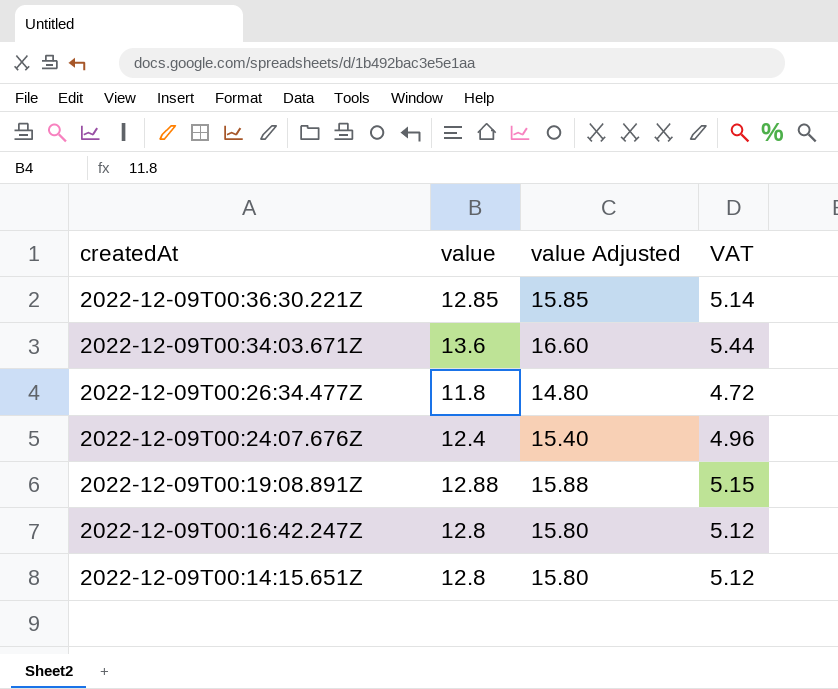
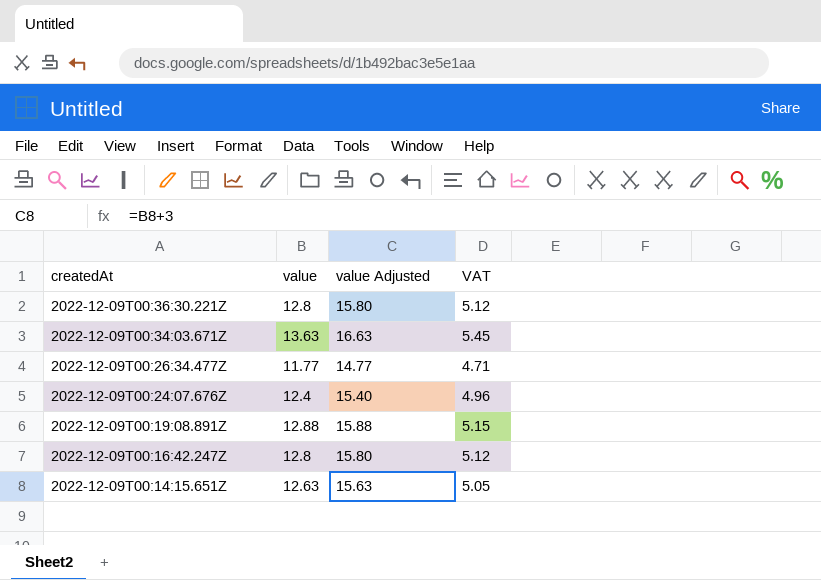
2022-12-09T00:36:30.221Z | value: 12.85 -> 12.8
2022-12-09T00:36:30.221Z | value Adjusted: 15.85 -> 15.80
2022-12-09T00:36:30.221Z | VAT: 5.14 -> 5.12
2022-12-09T00:34:03.671Z | value: 13.6 -> 13.63
2022-12-09T00:34:03.671Z | value Adjusted: 16.60 -> 16.63
2022-12-09T00:34:03.671Z | VAT: 5.44 -> 5.45
2022-12-09T00:26:34.477Z | value: 11.8 -> 11.77
2022-12-09T00:26:34.477Z | value Adjusted: 14.80 -> 14.77
2022-12-09T00:26:34.477Z | VAT: 4.72 -> 4.71
2022-12-09T00:14:15.651Z | value: 12.8 -> 12.63
2022-12-09T00:14:15.651Z | value Adjusted: 15.80 -> 15.63
2022-12-09T00:14:15.651Z | VAT: 5.12 -> 5.05

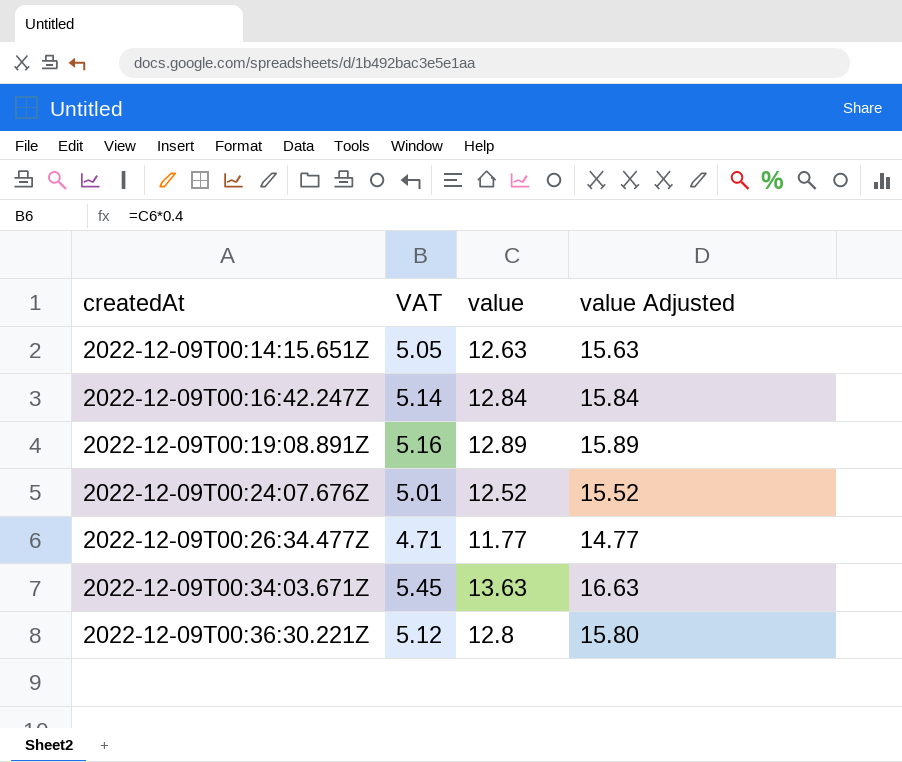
row order: createdAt descending -> createdAt ascending
column VAT | position: 4 -> 2
2022-12-09T00:16:42.247Z | VAT: 5.12 -> 5.14
2022-12-09T00:16:42.247Z | value: 12.8 -> 12.84
2022-12-09T00:16:42.247Z | value Adjusted: 15.80 -> 15.84
2022-12-09T00:19:08.891Z | VAT: 5.15 -> 5.16
2022-12-09T00:19:08.891Z | value: 12.88 -> 12.89
2022-12-09T00:19:08.891Z | value Adjusted: 15.88 -> 15.89
2022-12-09T00:24:07.676Z | VAT: 4.96 -> 5.01
2022-12-09T00:24:07.676Z | value: 12.4 -> 12.52
2022-12-09T00:24:07.676Z | value Adjusted: 15.40 -> 15.52

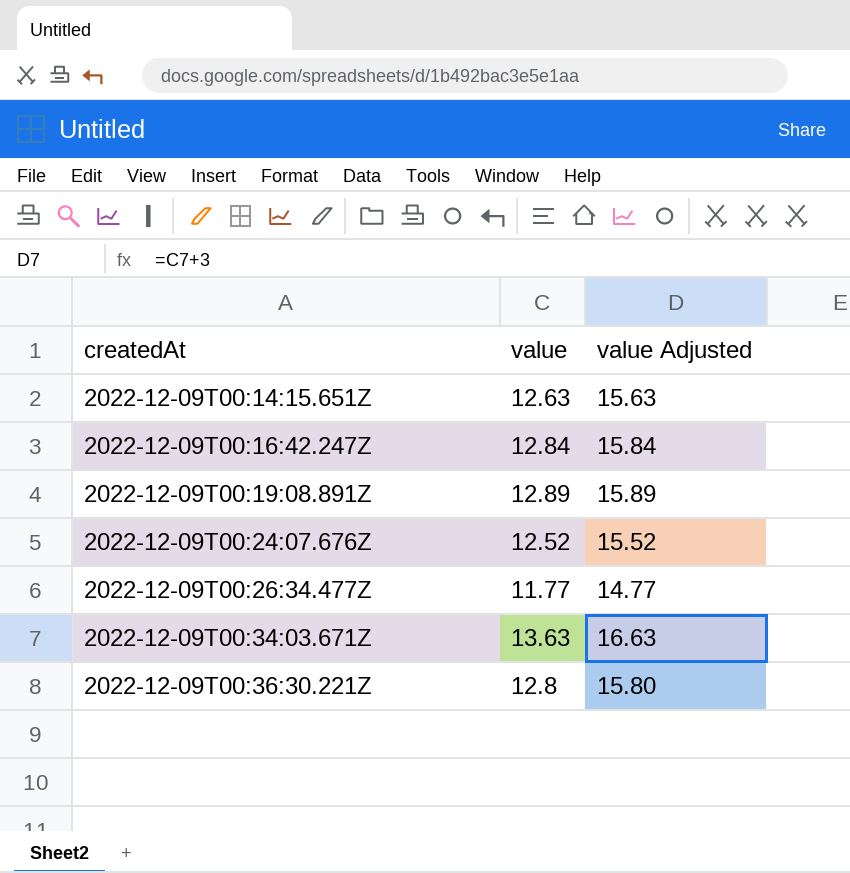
column VAT | formula: [value] * 0.4 -> none

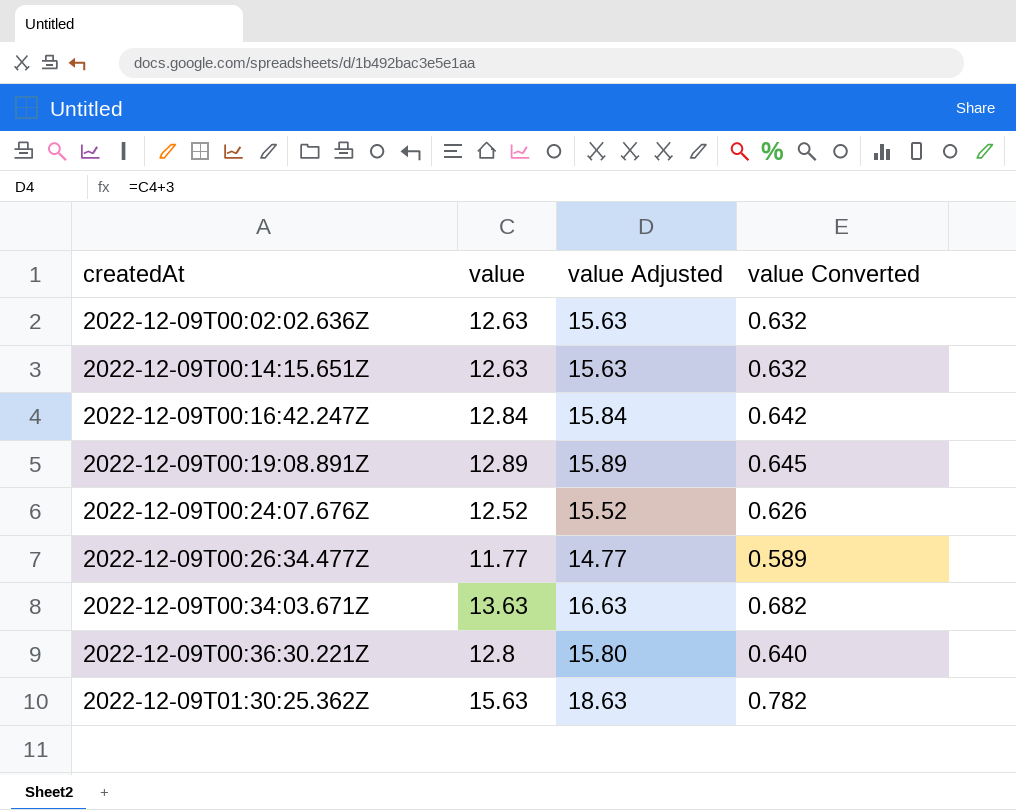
column value Converted | formula: none -> [value] * 0.05
row 2022-12-09T00:02:02.636Z: none -> 12.63 | 15.63 | 0.632
row 2022-12-09T01:30:25.362Z: none -> 15.63 | 18.63 | 0.782

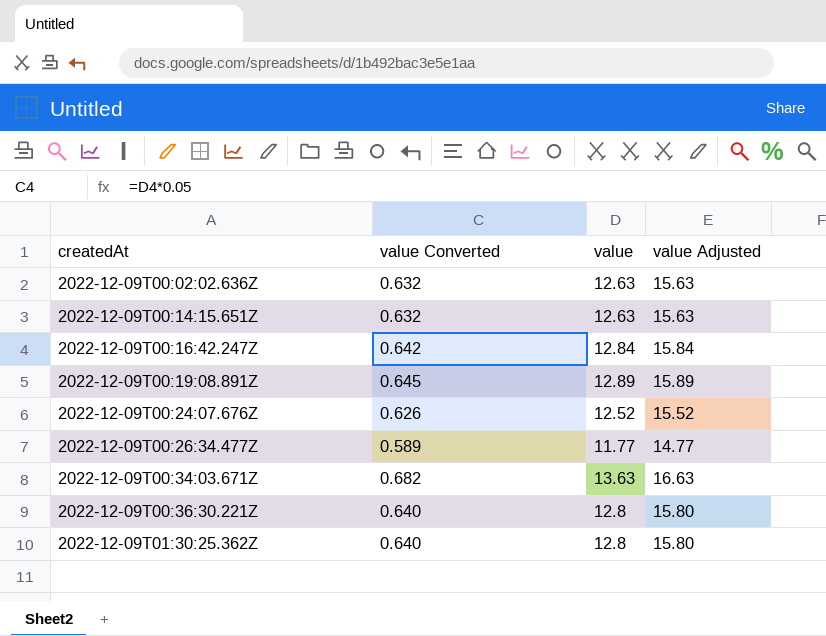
column value Converted | position: 4 -> 2
2022-12-09T01:30:25.362Z | value Converted: 0.782 -> 0.640
2022-12-09T01:30:25.362Z | value: 15.63 -> 12.8
2022-12-09T01:30:25.362Z | value Adjusted: 18.63 -> 15.80

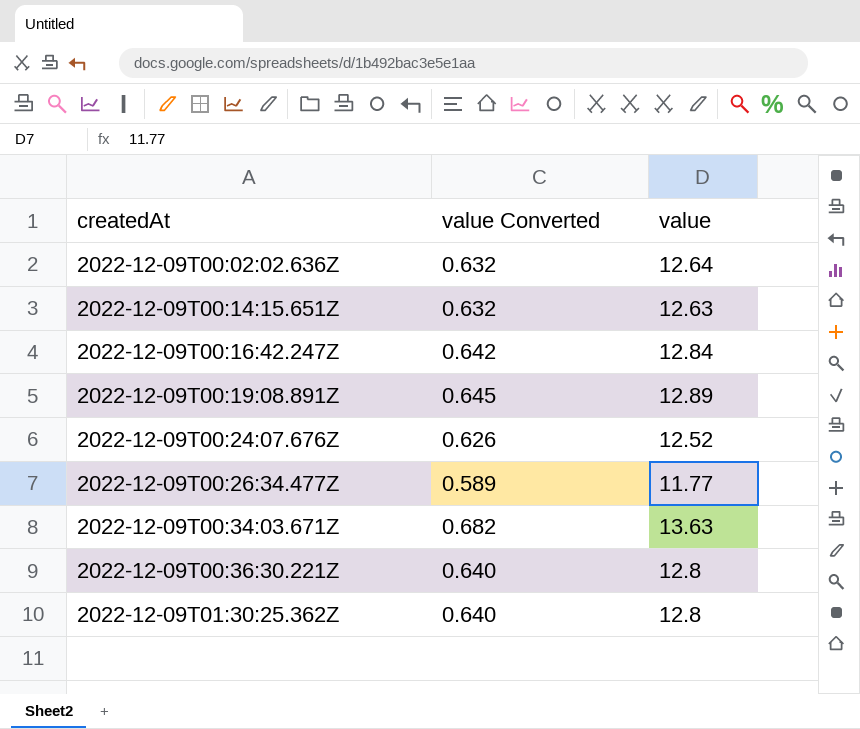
column value Adjusted | formula: [value] + 3 -> none
2022-12-09T00:02:02.636Z | value: 12.63 -> 12.64

